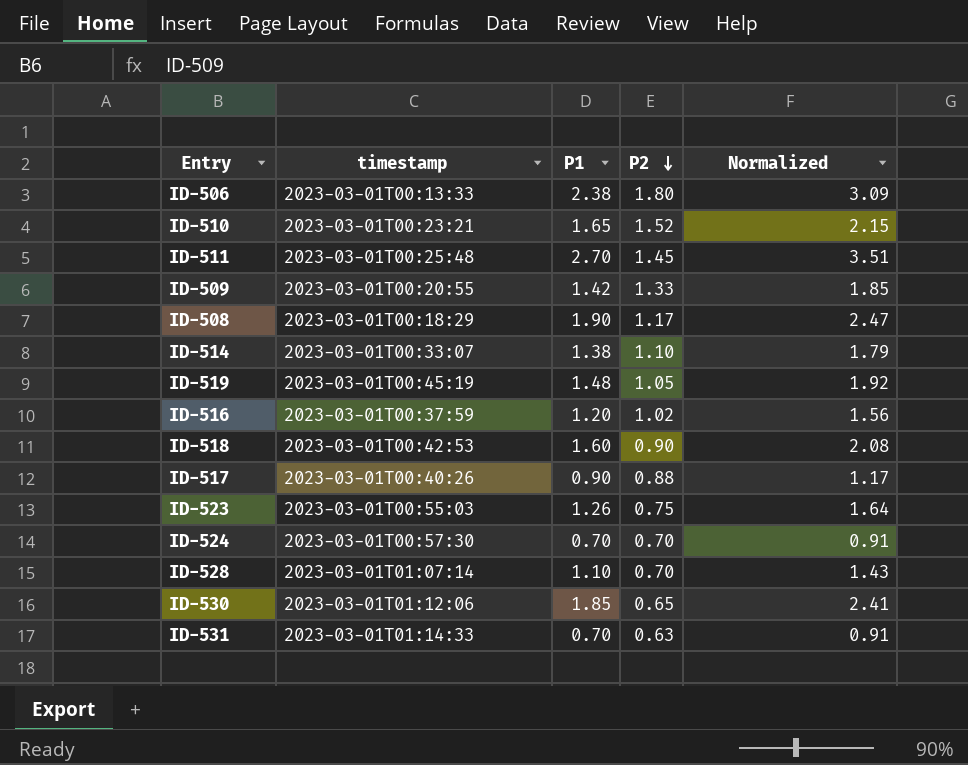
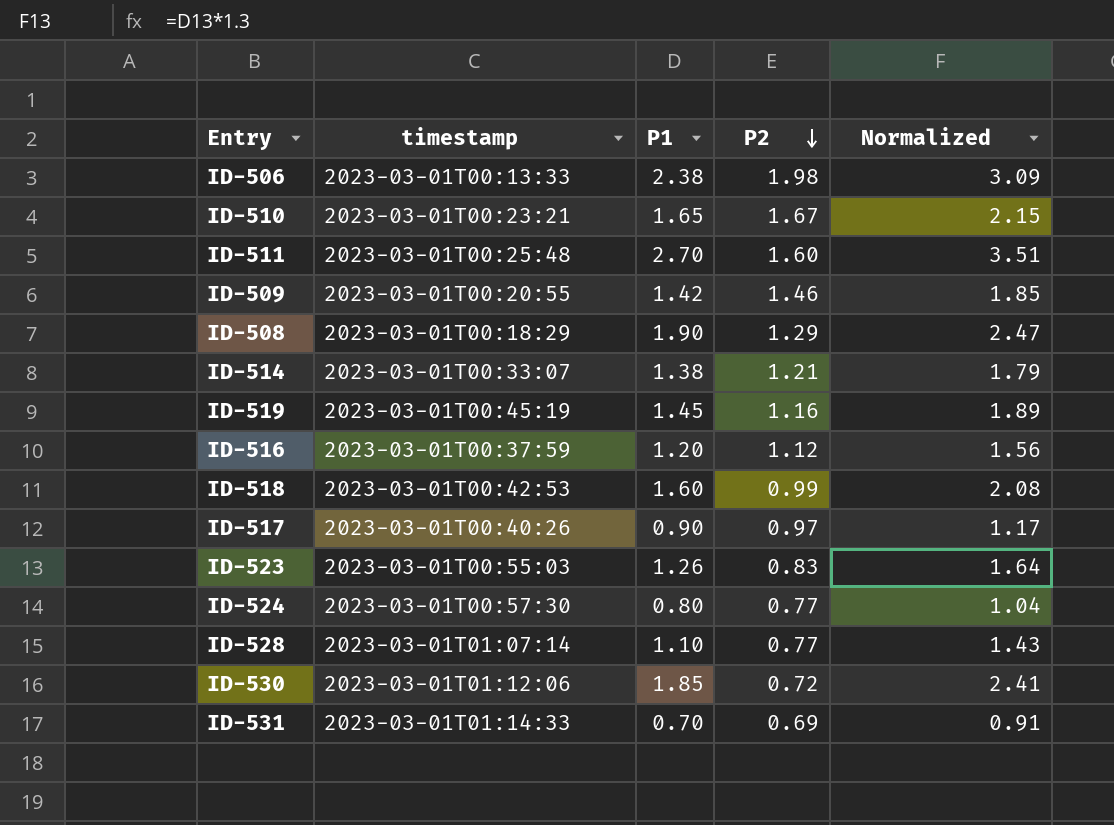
ID-506 | P2: 1.80 -> 1.98
ID-510 | P2: 1.52 -> 1.67
ID-511 | P2: 1.45 -> 1.60
ID-509 | P2: 1.33 -> 1.46
ID-508 | P2: 1.17 -> 1.29
ID-514 | P2: 1.10 -> 1.21
ID-519 | P1: 1.48 -> 1.45
ID-519 | P2: 1.05 -> 1.16
ID-519 | Normalized: 1.92 -> 1.89
ID-516 | P2: 1.02 -> 1.12
ID-518 | P2: 0.90 -> 0.99
ID-517 | P2: 0.88 -> 0.97
ID-523 | P2: 0.75 -> 0.83
ID-524 | P1: 0.70 -> 0.80
ID-524 | P2: 0.70 -> 0.77
ID-524 | Normalized: 0.91 -> 1.04
ID-528 | P2: 0.70 -> 0.77
ID-530 | P2: 0.65 -> 0.72
ID-531 | P2: 0.63 -> 0.69

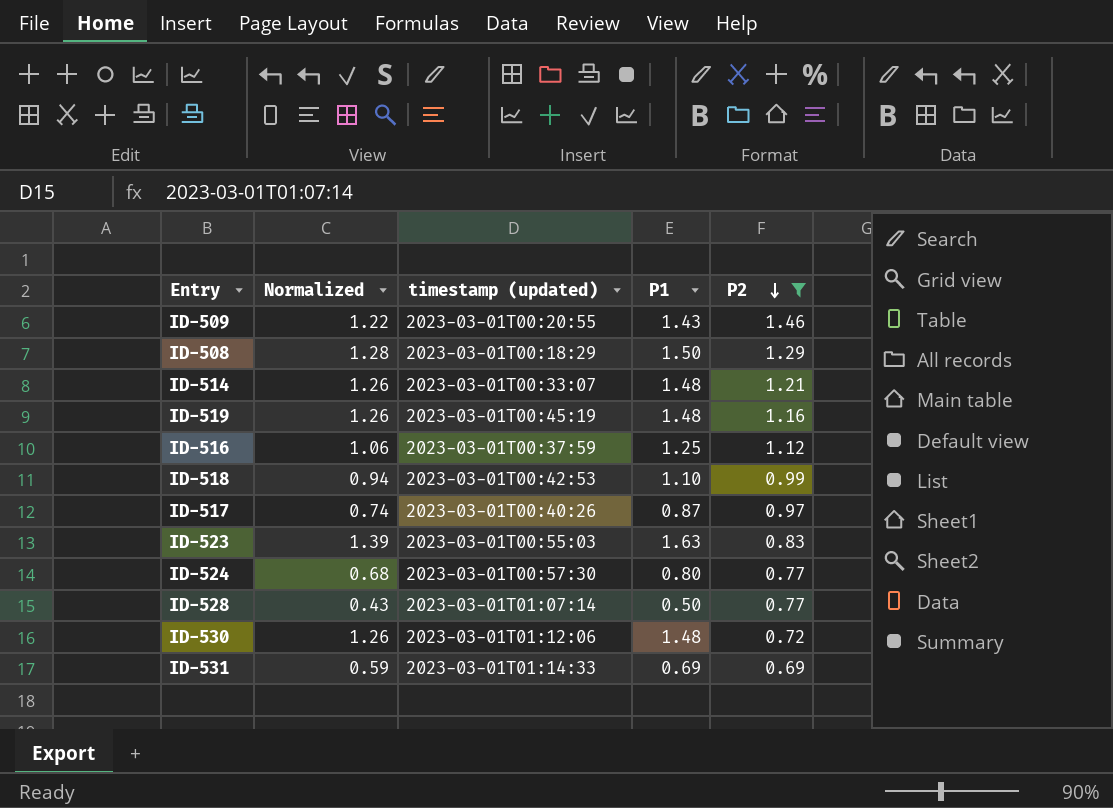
filter: none -> P2 <= 1.46
column Normalized | formula: [P1] * 1.3 -> [P1] * 0.85
column Normalized | position: 5 -> 2
column name: timestamp -> timestamp (updated)
ID-509 | P1: 1.42 -> 1.43
ID-508 | P1: 1.90 -> 1.50
ID-514 | P1: 1.38 -> 1.48
ID-519 | P1: 1.45 -> 1.48
ID-516 | P1: 1.20 -> 1.25
ID-518 | P1: 1.60 -> 1.10
ID-517 | P1: 0.90 -> 0.87
ID-523 | P1: 1.26 -> 1.63
ID-528 | P1: 1.10 -> 0.50
ID-530 | P1: 1.85 -> 1.48
ID-531 | P1: 0.70 -> 0.69

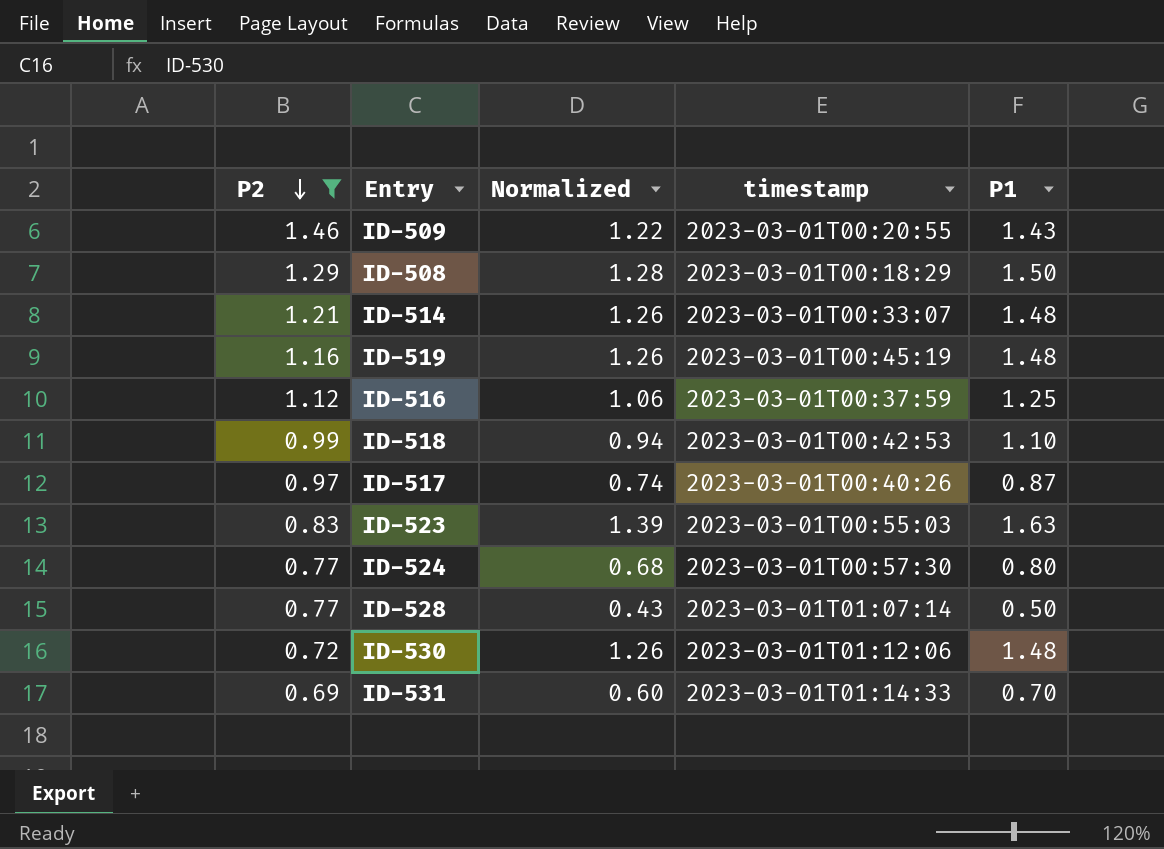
column P2 | position: 5 -> 1
column name: timestamp (updated) -> timestamp
ID-531 | Normalized: 0.59 -> 0.60
ID-531 | P1: 0.69 -> 0.70

